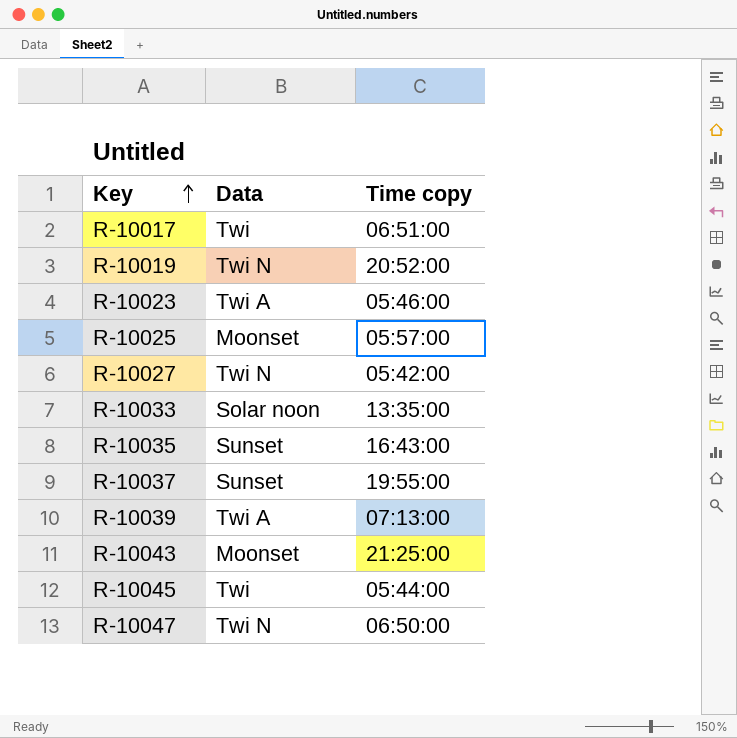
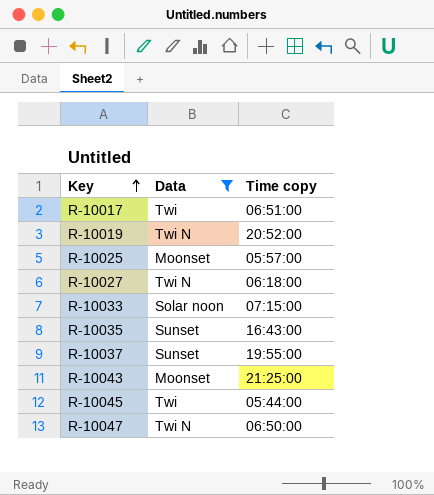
filter: none -> Data != Twi A
R-10027 | Time copy: 05:42:00 -> 06:18:00
R-10033 | Time copy: 13:35:00 -> 07:15:00

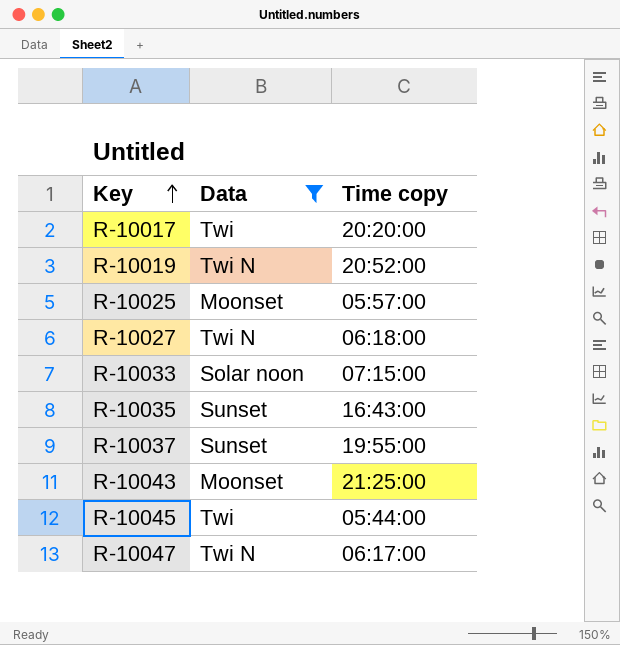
R-10017 | Time copy: 06:51:00 -> 20:20:00
R-10047 | Time copy: 06:50:00 -> 06:17:00

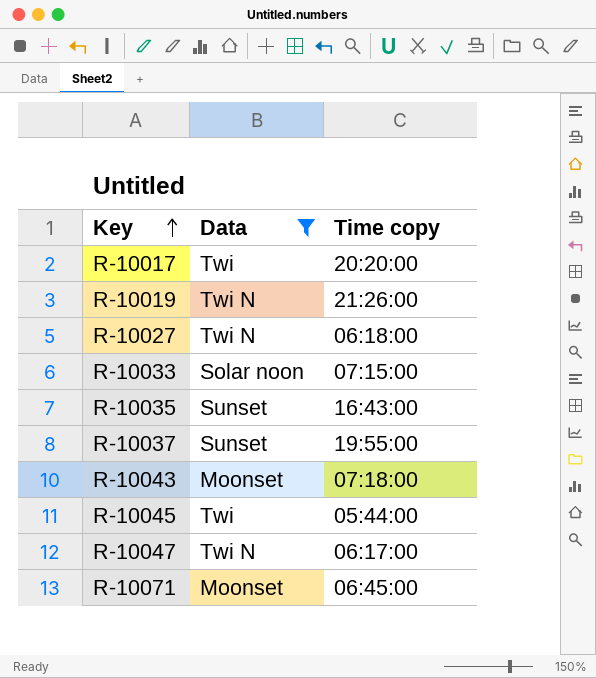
row R-10025: Moonset | 05:57:00 -> none
R-10019 | Time copy: 20:52:00 -> 21:26:00
R-10043 | Time copy: 21:25:00 -> 07:18:00
row R-10071: none -> Moonset | 06:45:00

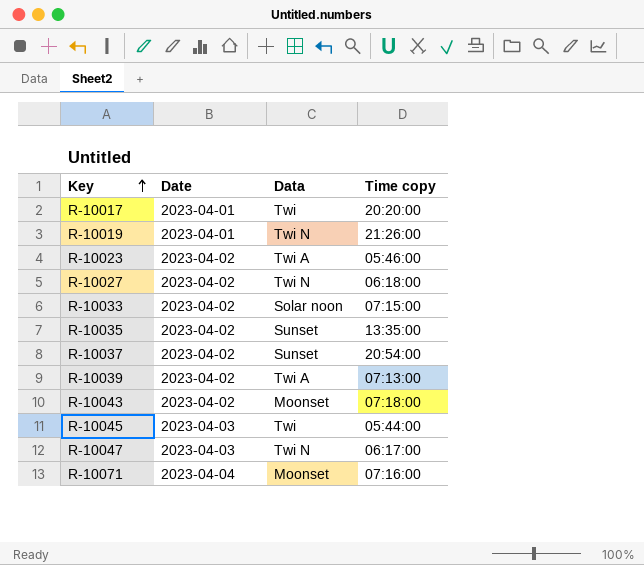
filter: Data != Twi A -> none
column Date | position: none -> 2
R-10035 | Time copy: 16:43:00 -> 13:35:00
R-10037 | Time copy: 19:55:00 -> 20:54:00
R-10071 | Time copy: 06:45:00 -> 07:16:00

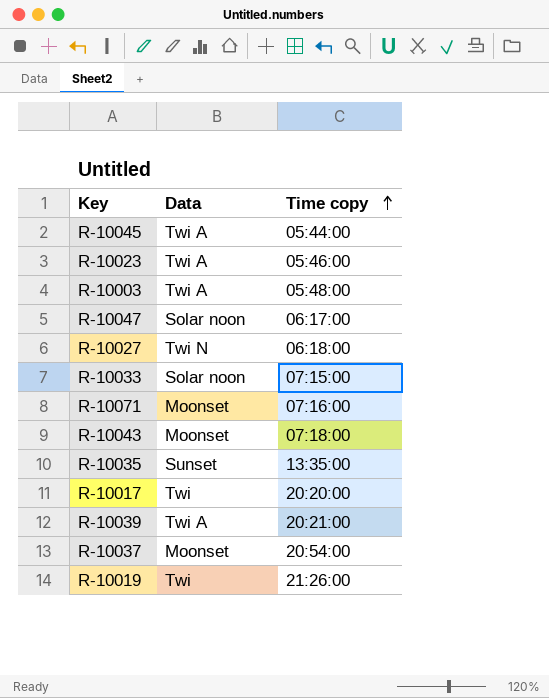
row order: Key ascending -> Time copy ascending
column Date | position: 2 -> none
R-10045 | Data: Twi -> Twi A
row R-10003: none -> Twi A | 05:48:00
R-10047 | Data: Twi N -> Solar noon
R-10039 | Time copy: 07:13:00 -> 20:21:00
R-10037 | Data: Sunset -> Moonset
R-10019 | Data: Twi N -> Twi

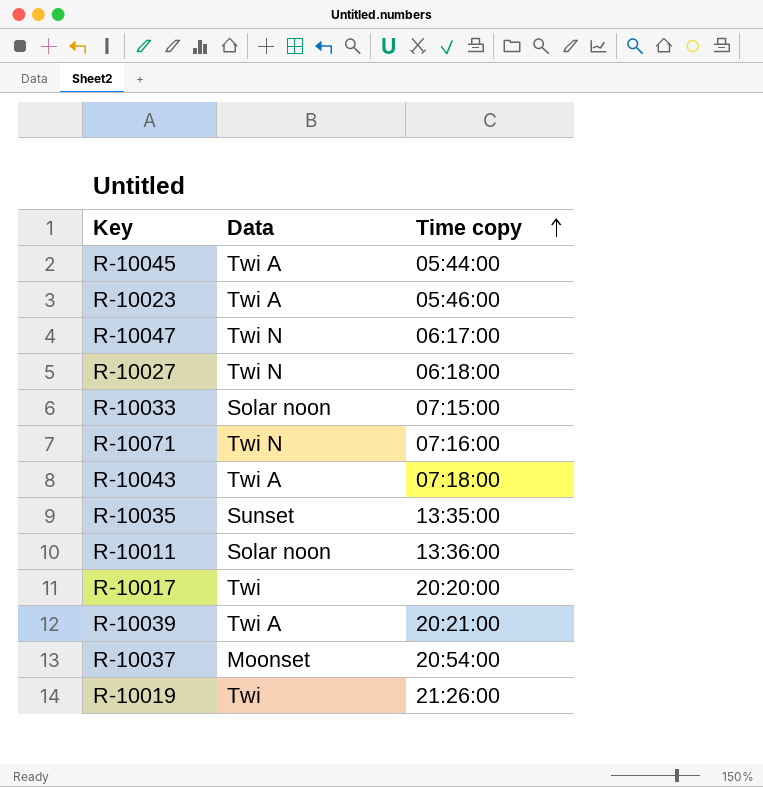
row R-10003: Twi A | 05:48:00 -> none
R-10047 | Data: Solar noon -> Twi N
R-10071 | Data: Moonset -> Twi N
R-10043 | Data: Moonset -> Twi A
row R-10011: none -> Solar noon | 13:36:00

